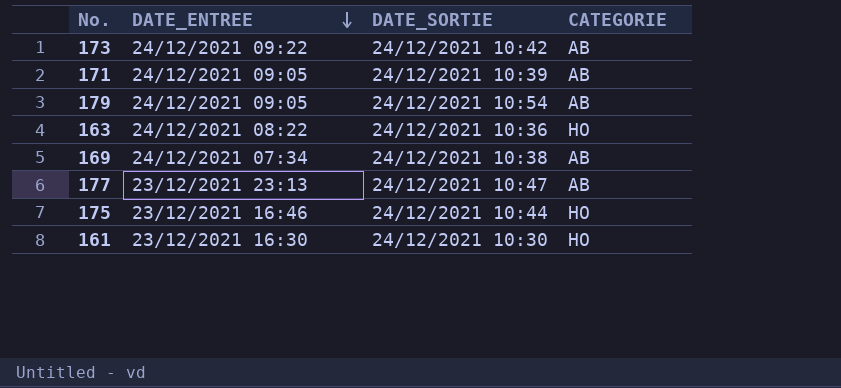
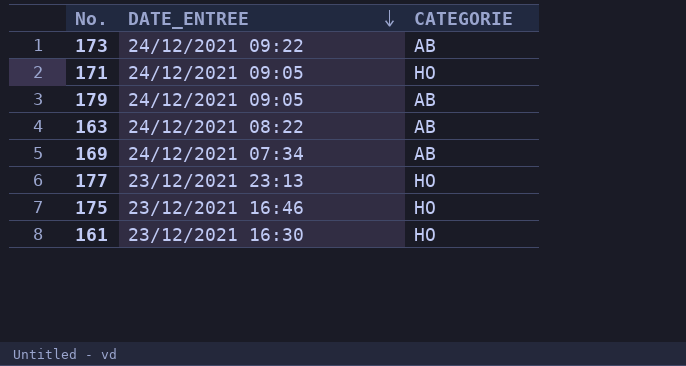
column DATE_SORTIE | position: 3 -> none
171 | CATEGORIE: AB -> HO
163 | CATEGORIE: HO -> AB
177 | CATEGORIE: AB -> HO

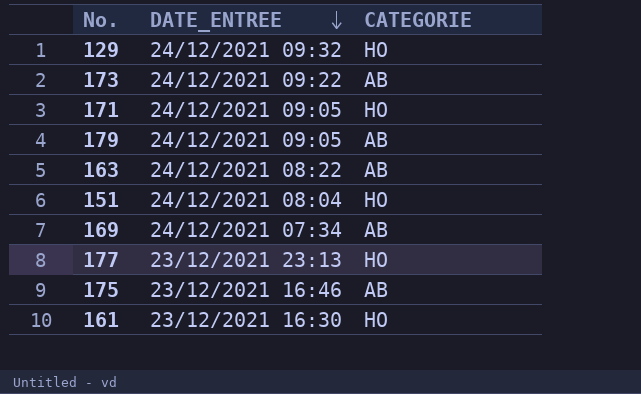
row 129: none -> 24/12/2021 09:32 | HO
row 151: none -> 24/12/2021 08:04 | HO
175 | CATEGORIE: HO -> AB

